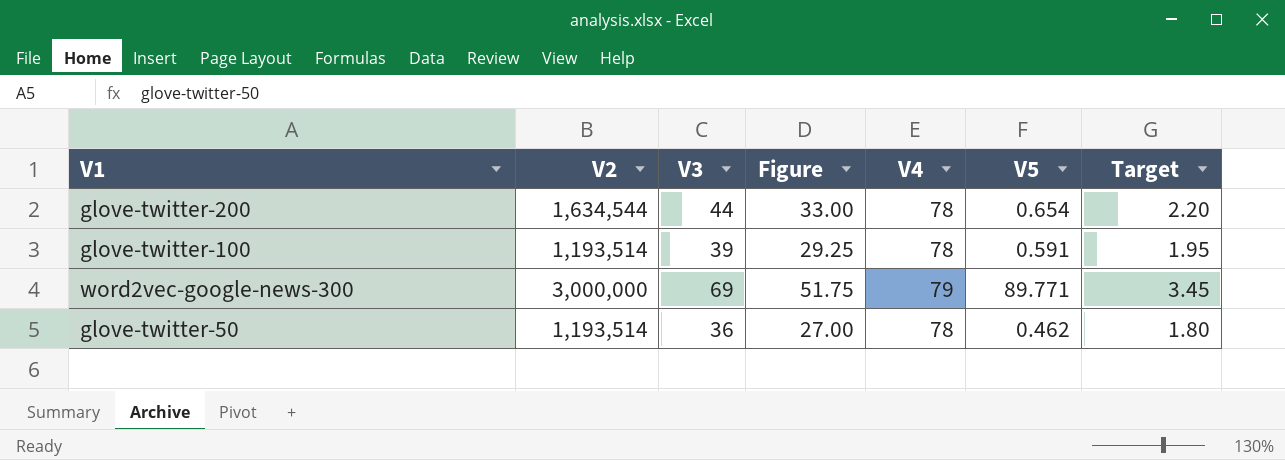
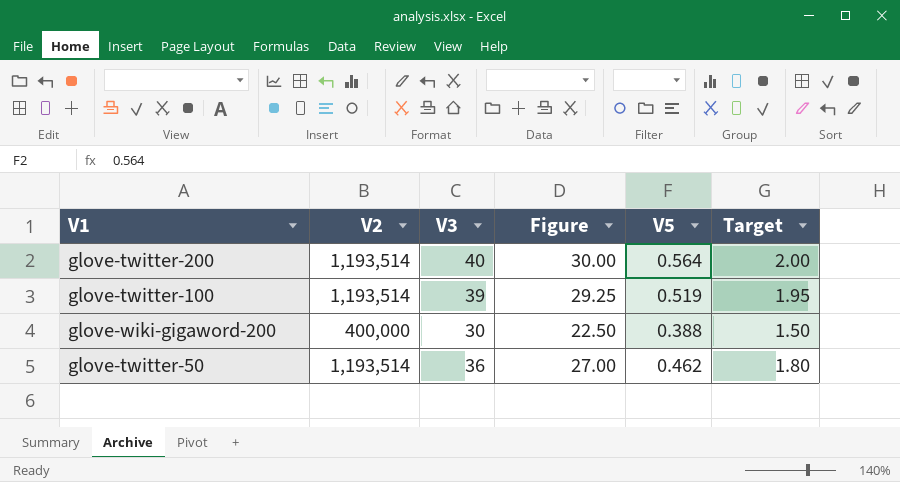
column V4 | position: 5 -> none
row word2vec-google-news-300: 3,000,000 | 69 | 51.75 | 79 | 89.771 | 3.45 -> none
glove-twitter-200 | V2: 1,634,544 -> 1,193,514
glove-twitter-200 | V3: 44 -> 40
glove-twitter-200 | Figure: 33.00 -> 30.00
glove-twitter-200 | V5: 0.654 -> 0.564
glove-twitter-200 | Target: 2.20 -> 2.00
glove-twitter-100 | V5: 0.591 -> 0.519
row glove-wiki-gigaword-200: none -> 400,000 | 30 | 22.50 | 0.388 | 1.50

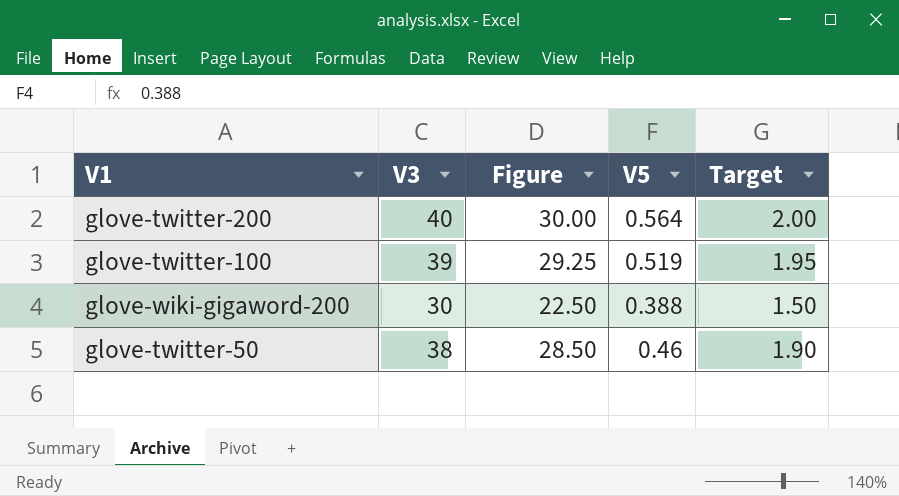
column V2 | position: 2 -> none
glove-twitter-50 | V3: 36 -> 38
glove-twitter-50 | Figure: 27.00 -> 28.50
glove-twitter-50 | V5: 0.462 -> 0.46
glove-twitter-50 | Target: 1.80 -> 1.90

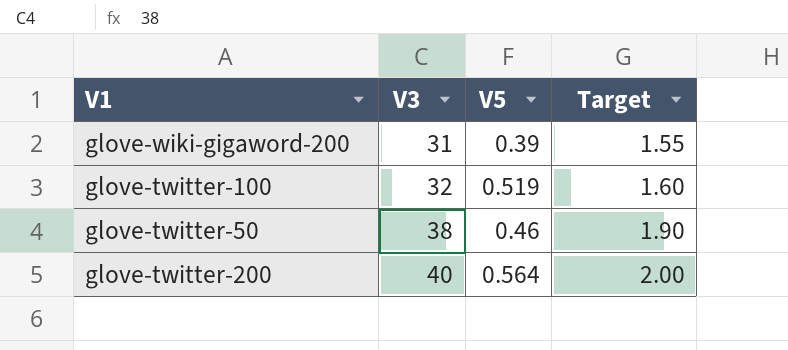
row order: none -> V3 ascending
column Figure | formula: [V3] * 0.75 -> none
glove-wiki-gigaword-200 | V3: 30 -> 31
glove-wiki-gigaword-200 | V5: 0.388 -> 0.39
glove-wiki-gigaword-200 | Target: 1.50 -> 1.55
glove-twitter-100 | V3: 39 -> 32
glove-twitter-100 | Target: 1.95 -> 1.60

